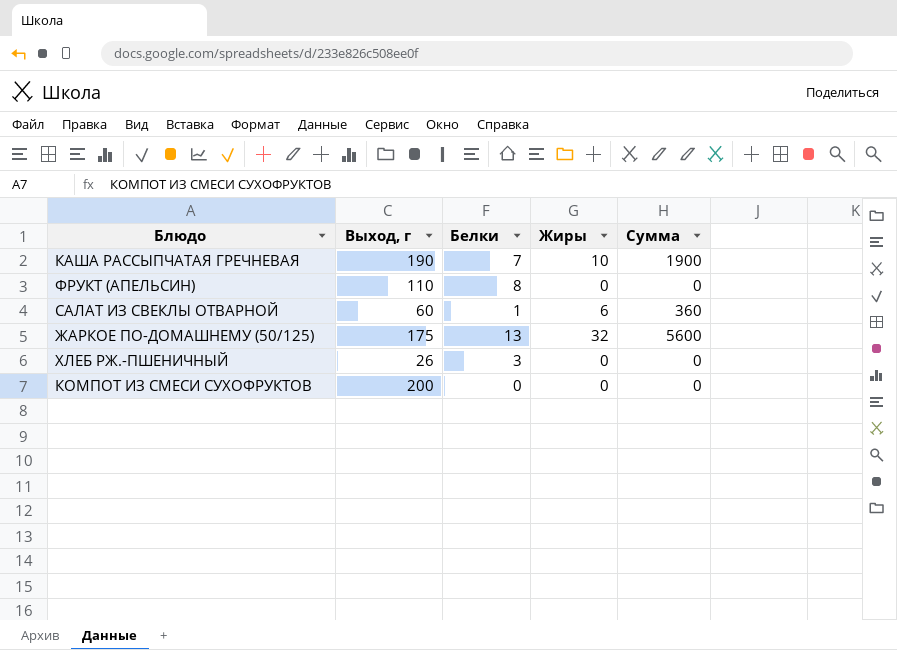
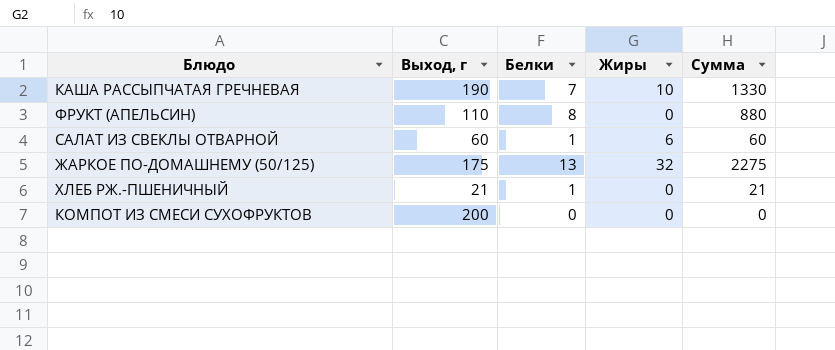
column Сумма | formula: [Выход, г] * [Жиры] -> [Выход, г] * [Белки]
ХЛЕБ РЖ.-ПШЕНИЧНЫЙ | Выход, г: 26 -> 21
ХЛЕБ РЖ.-ПШЕНИЧНЫЙ | Белки: 3 -> 1

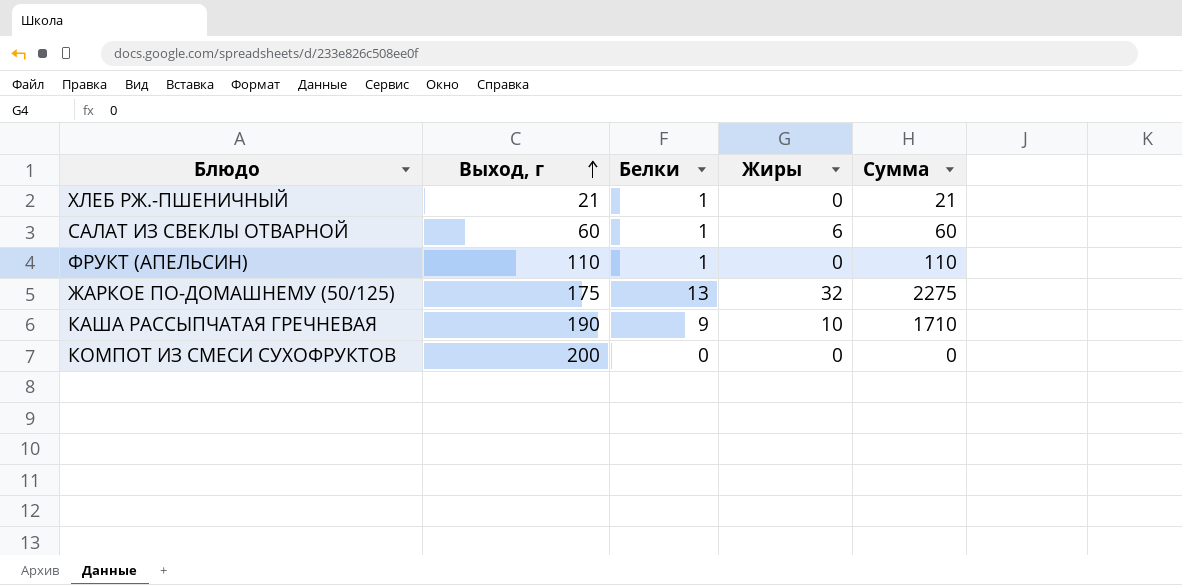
row order: none -> Выход, г ascending
ФРУКТ (АПЕЛЬСИН) | Белки: 8 -> 1
ФРУКТ (АПЕЛЬСИН) | Сумма: 880 -> 110
КАША РАССЫПЧАТАЯ ГРЕЧНЕВАЯ | Белки: 7 -> 9
КАША РАССЫПЧАТАЯ ГРЕЧНЕВАЯ | Сумма: 1330 -> 1710

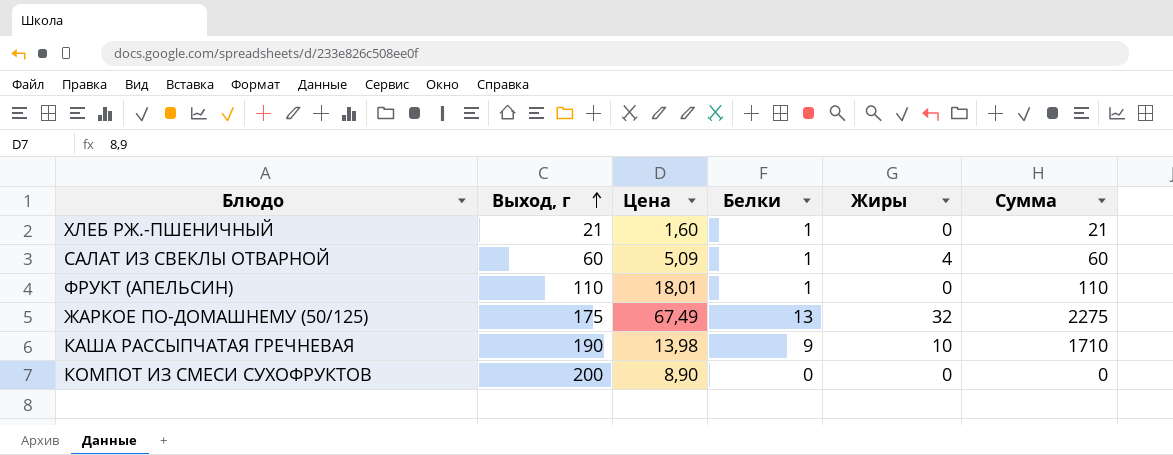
column Цена | position: none -> 3
САЛАТ ИЗ СВЕКЛЫ ОТВАРНОЙ | Жиры: 6 -> 4

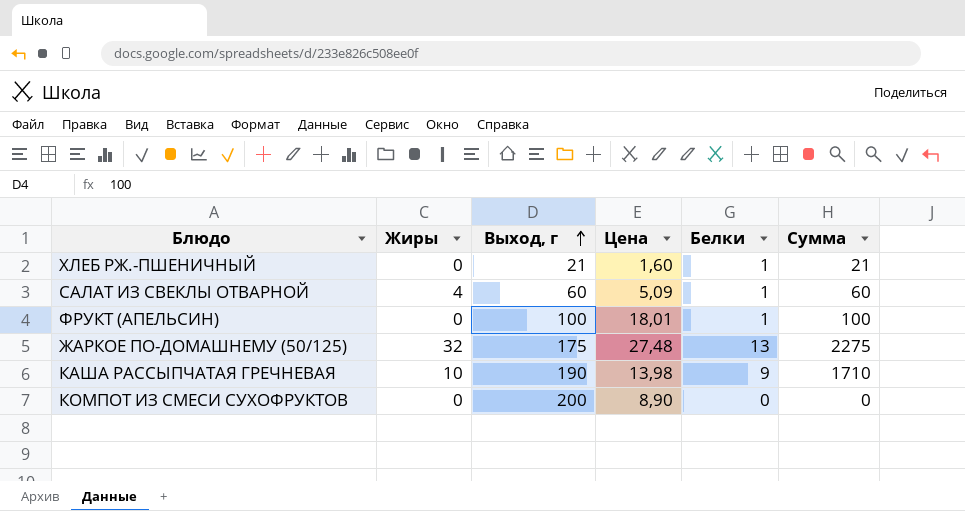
column Жиры | position: 5 -> 2
ФРУКТ (АПЕЛЬСИН) | Выход, г: 110 -> 100
ФРУКТ (АПЕЛЬСИН) | Сумма: 110 -> 100
ЖАРКОЕ ПО-ДОМАШНЕМУ (50/125) | Цена: 67,49 -> 27,48

